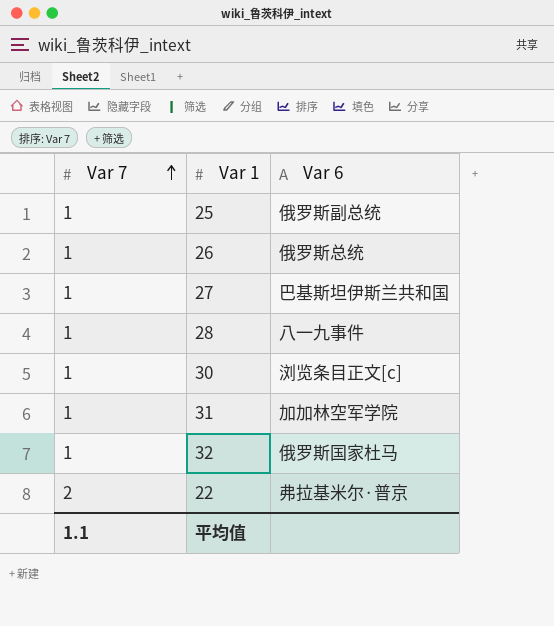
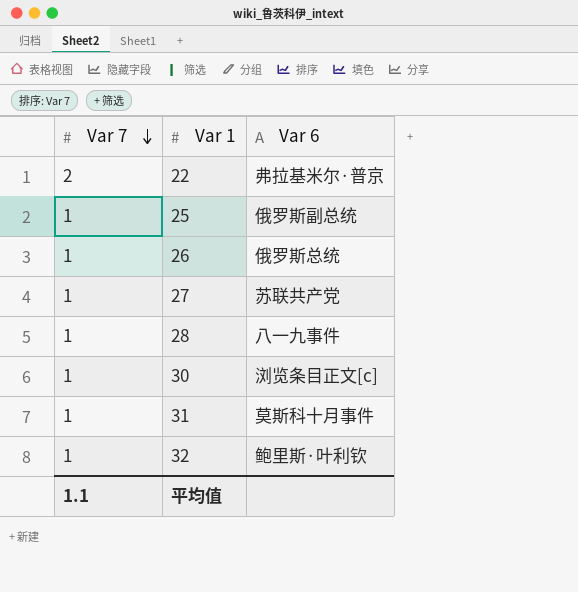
row order: Var 7 ascending -> Var 7 descending
27 | Var 6: 巴基斯坦伊斯兰共和国 -> 苏联共产党
31 | Var 6: 加加林空军学院 -> 莫斯科十月事件
32 | Var 6: 俄罗斯国家杜马 -> 鲍里斯·叶利钦

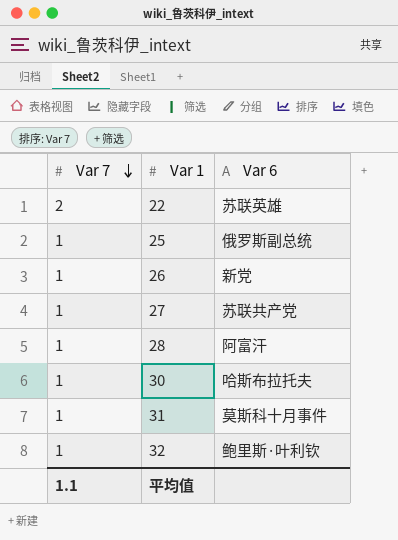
22 | Var 6: 弗拉基米尔·普京 -> 苏联英雄
26 | Var 6: 俄罗斯总统 -> 新党
28 | Var 6: 八一九事件 -> 阿富汗
30 | Var 6: 浏览条目正文[c] -> 哈斯布拉托夫

